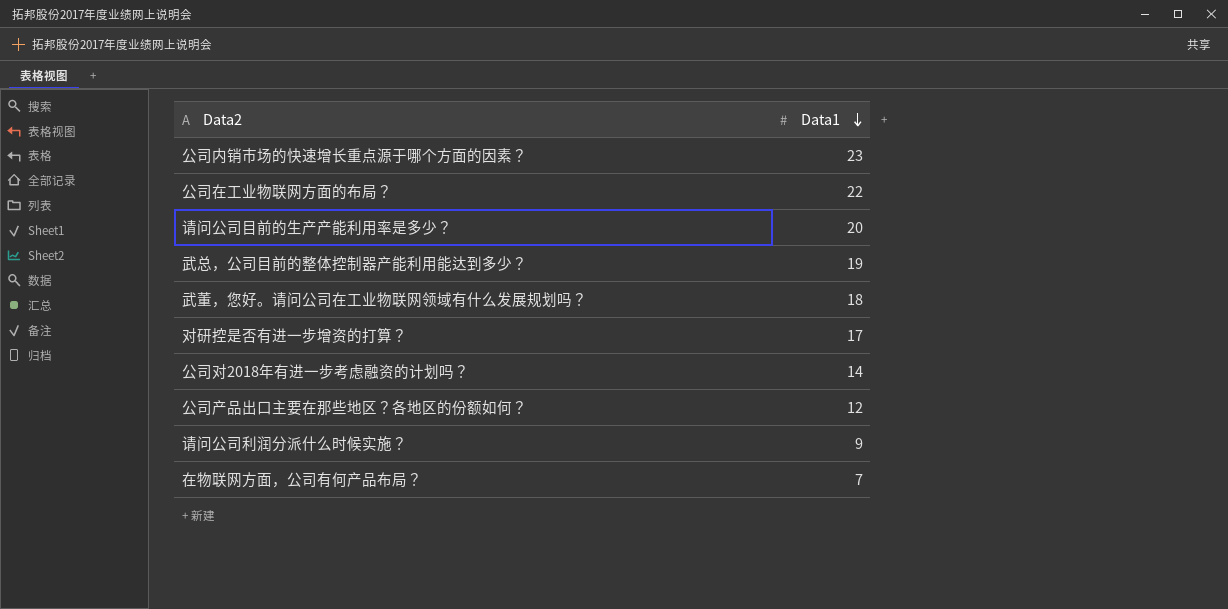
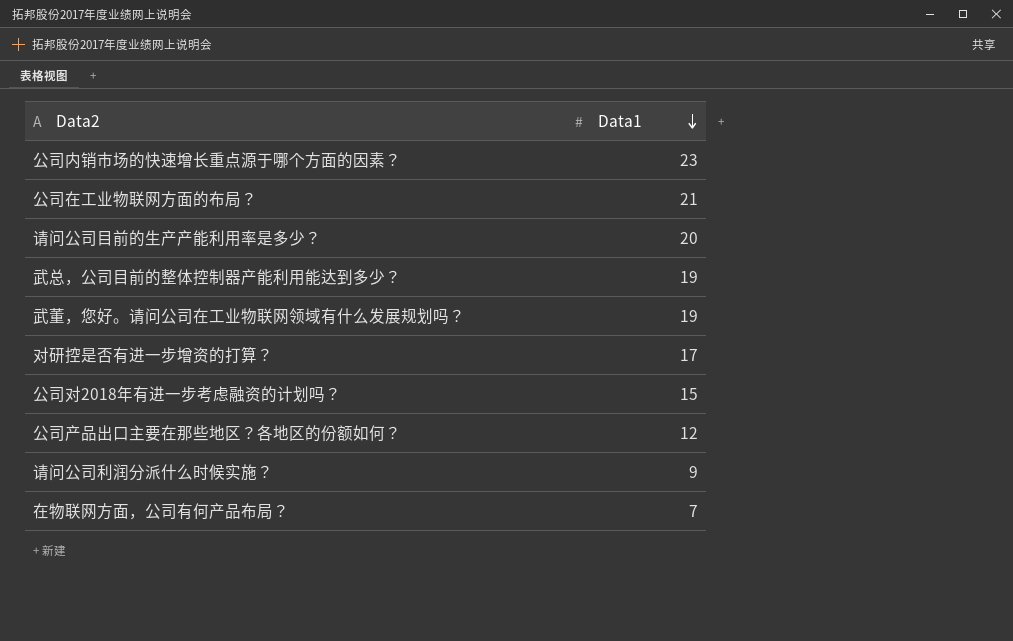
公司在工业物联网方面的布局？ | Data1: 22 -> 21
武董，您好。请问公司在工业物联网领域有什么发展规划吗？ | Data1: 18 -> 19
公司对2018年有进一步考虑融资的计划吗？ | Data1: 14 -> 15

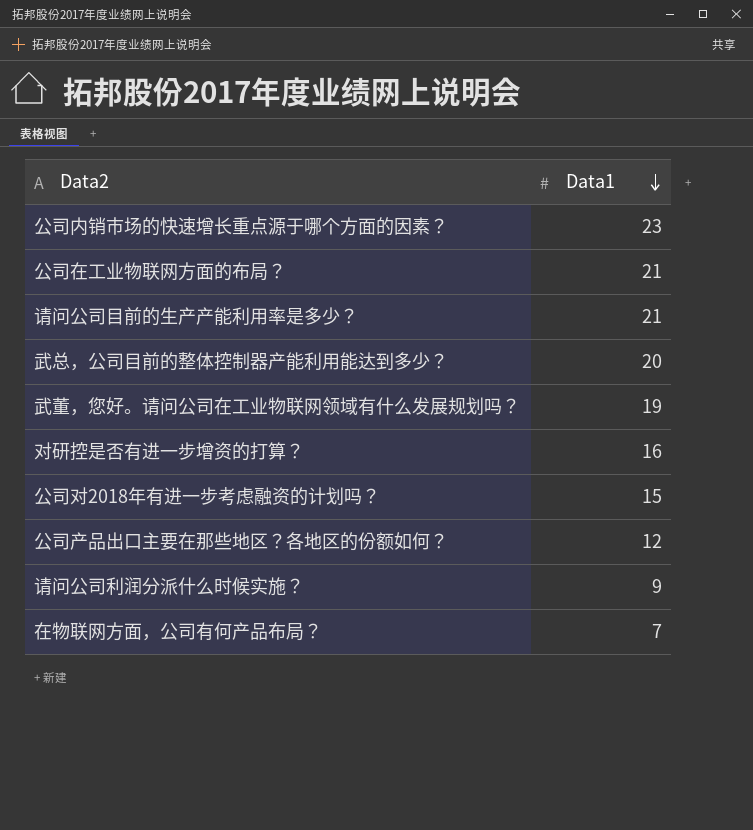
请问公司目前的生产产能利用率是多少？ | Data1: 20 -> 21
武总，公司目前的整体控制器产能利用能达到多少？ | Data1: 19 -> 20
对研控是否有进一步增资的打算？ | Data1: 17 -> 16

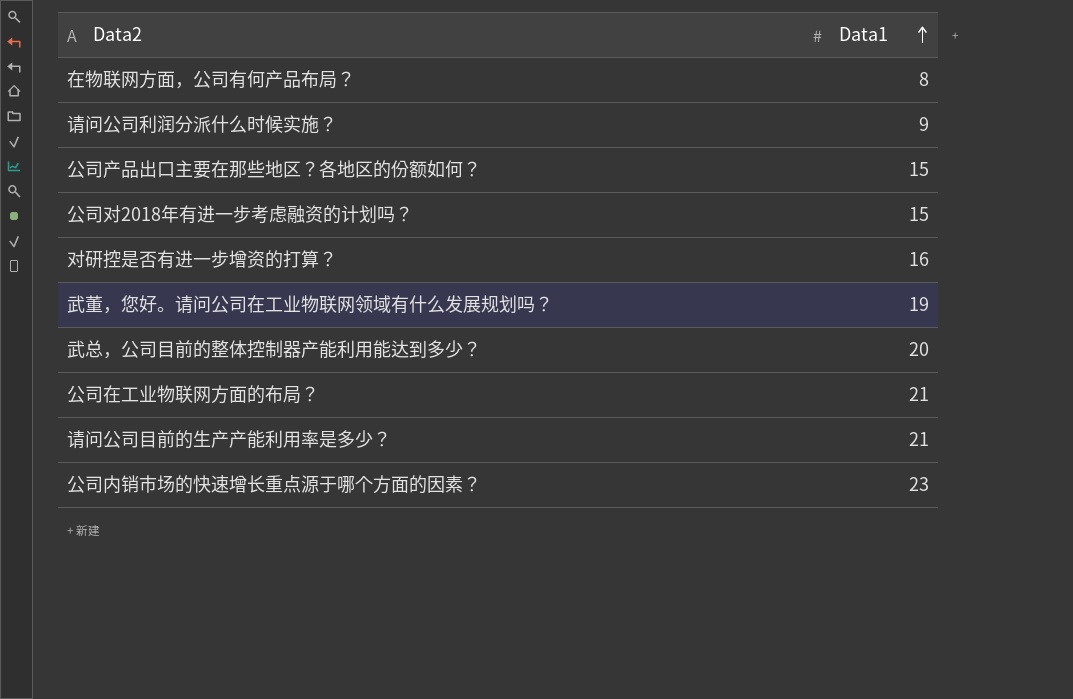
row order: Data1 descending -> Data1 ascending
在物联网方面，公司有何产品布局？ | Data1: 7 -> 8
公司产品出口主要在那些地区？各地区的份额如何？ | Data1: 12 -> 15

